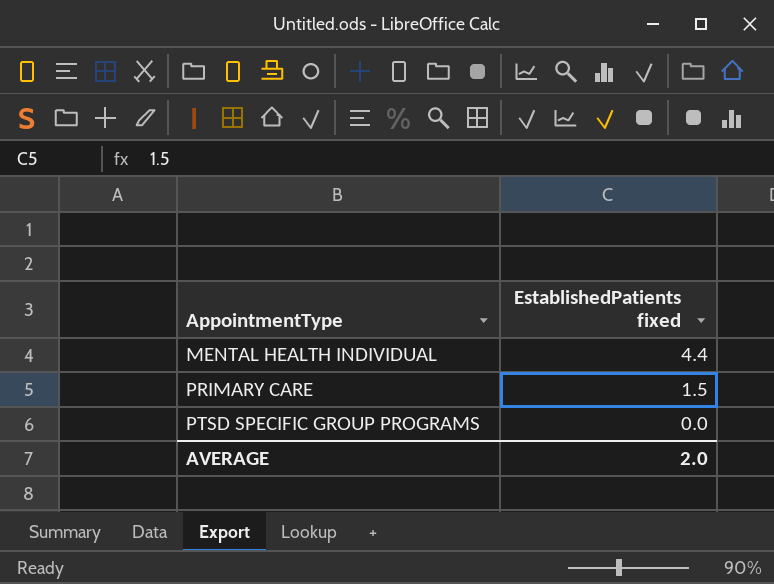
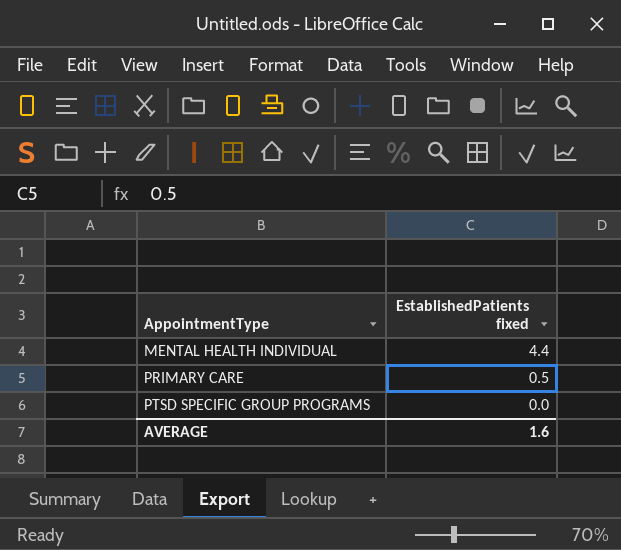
PRIMARY CARE | EstablishedPatients fixed: 1.5 -> 0.5
AVERAGE | EstablishedPatients fixed: 2.0 -> 1.6

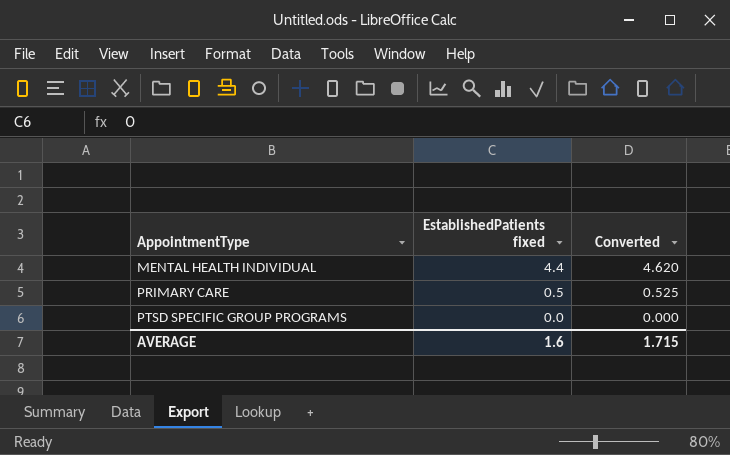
column Converted | formula: none -> [EstablishedPatients fixed] * 1.05

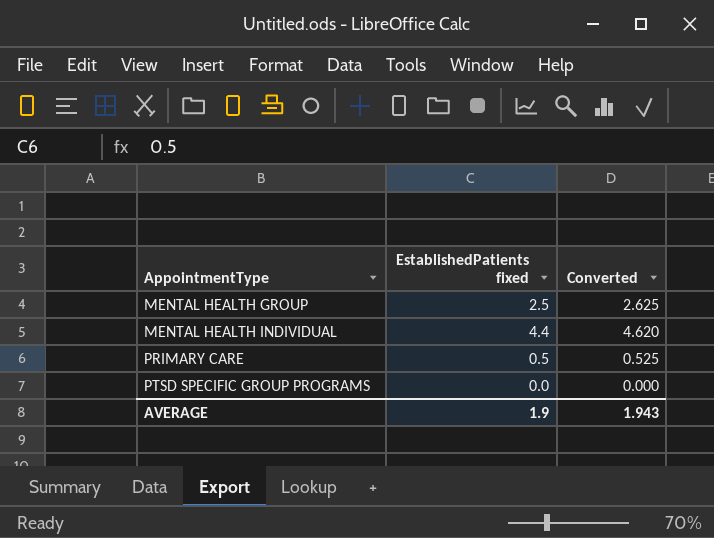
row MENTAL HEALTH GROUP: none -> 2.5 | 2.625
AVERAGE | EstablishedPatients fixed: 1.6 -> 1.9
AVERAGE | Converted: 1.715 -> 1.943

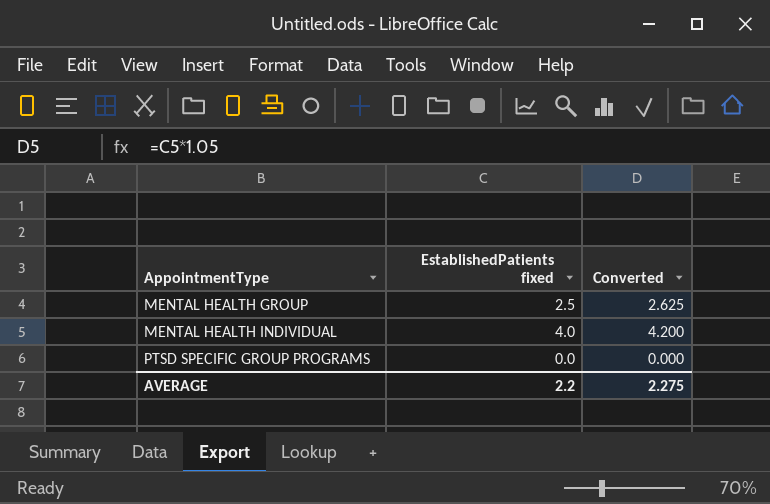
row PRIMARY CARE: 0.5 | 0.525 -> none
MENTAL HEALTH INDIVIDUAL | EstablishedPatients fixed: 4.4 -> 4.0
MENTAL HEALTH INDIVIDUAL | Converted: 4.620 -> 4.200
AVERAGE | EstablishedPatients fixed: 1.9 -> 2.2
AVERAGE | Converted: 1.943 -> 2.275

